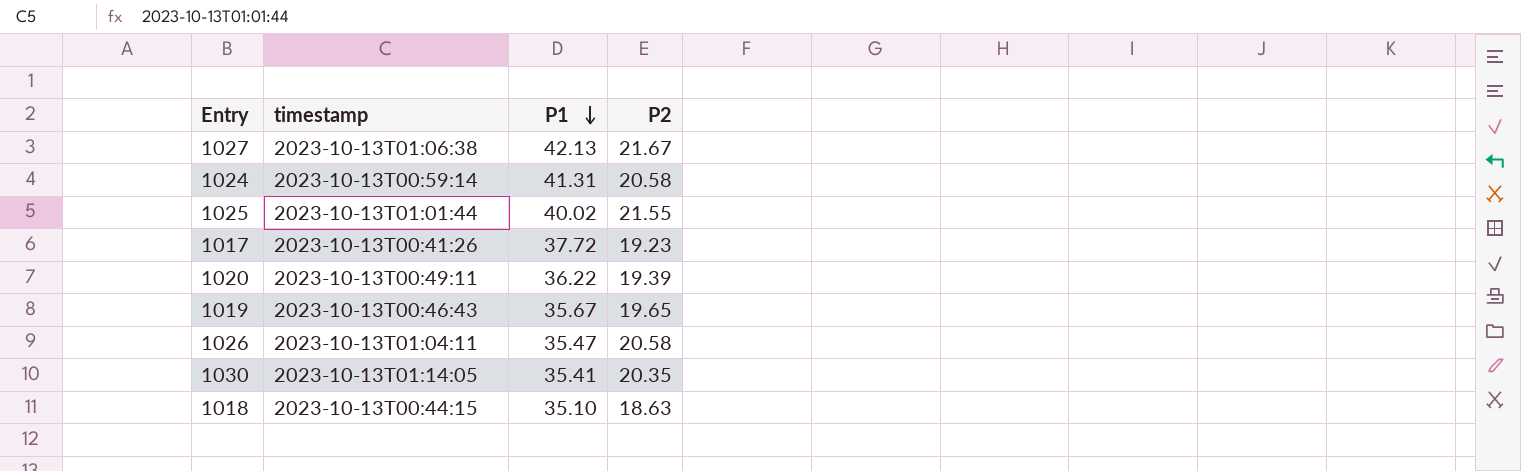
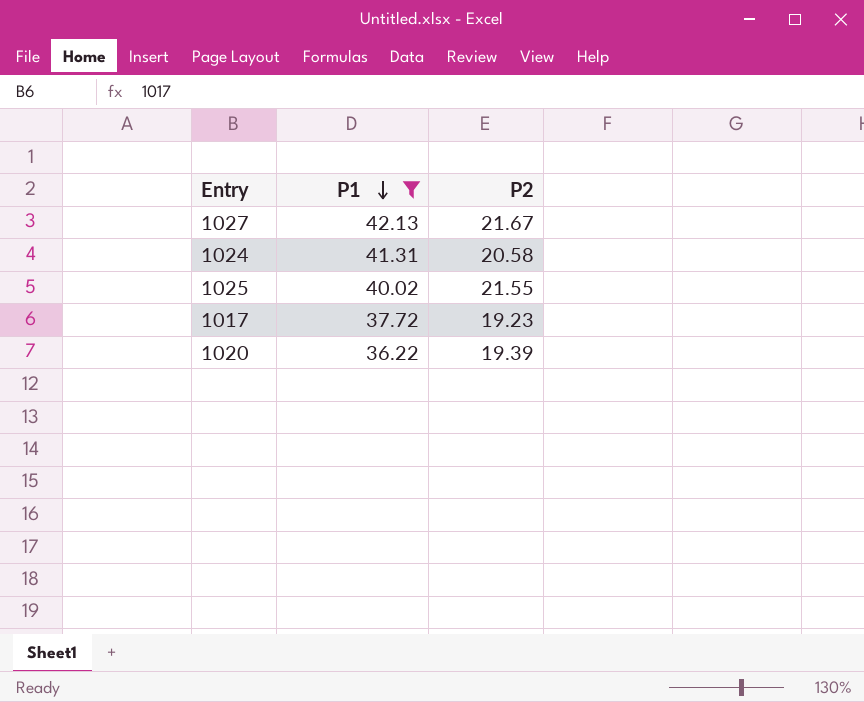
filter: none -> P1 >= 36.22
column timestamp | position: 2 -> none

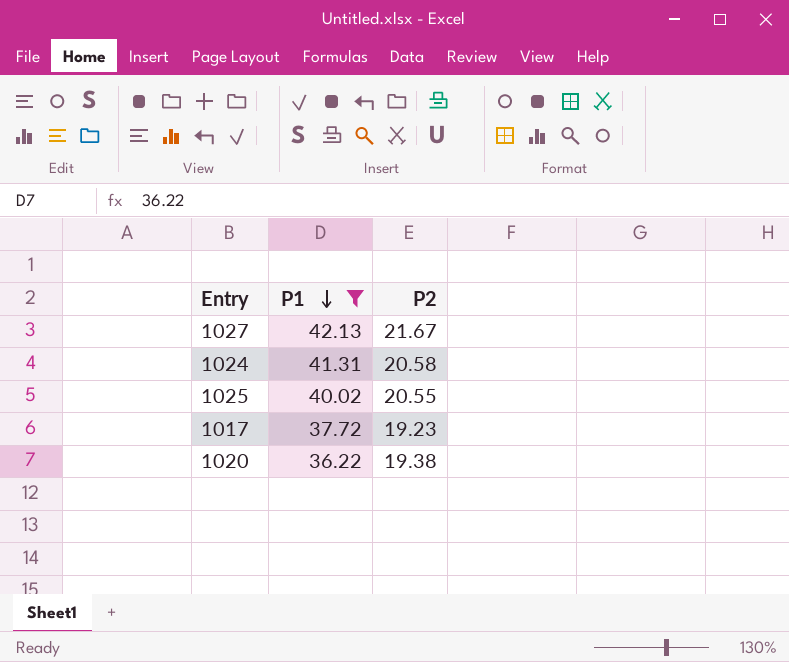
1025 | P2: 21.55 -> 20.55
1020 | P2: 19.39 -> 19.38

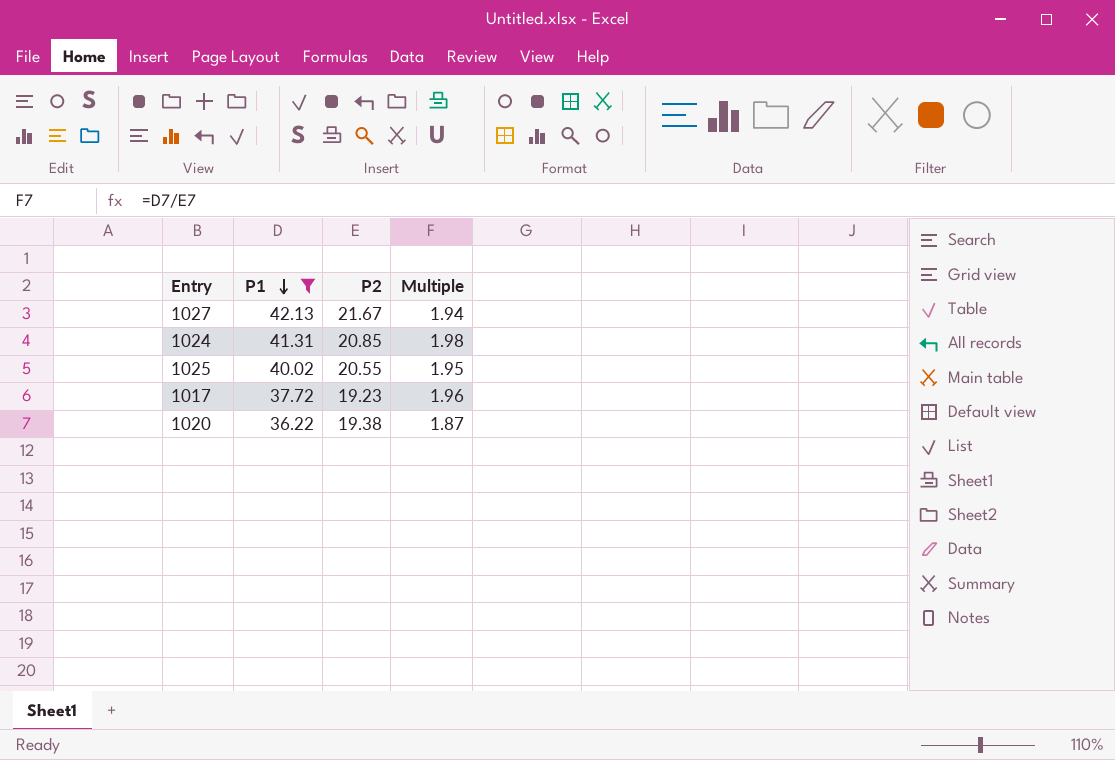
column Multiple | formula: none -> [P1] / [P2]
1024 | P2: 20.58 -> 20.85

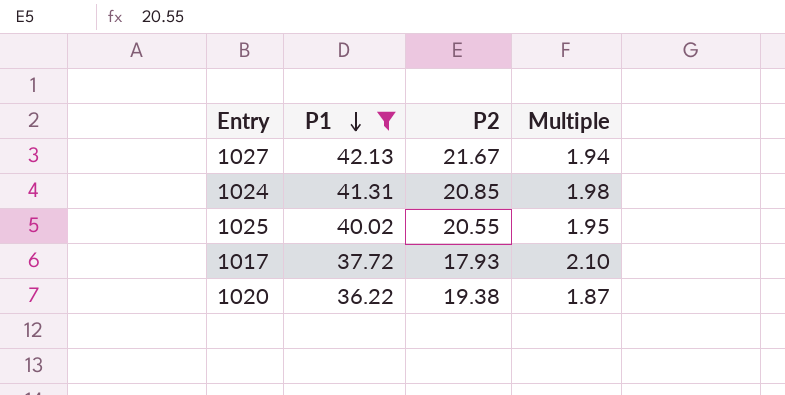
1017 | P2: 19.23 -> 17.93
1017 | Multiple: 1.96 -> 2.10

